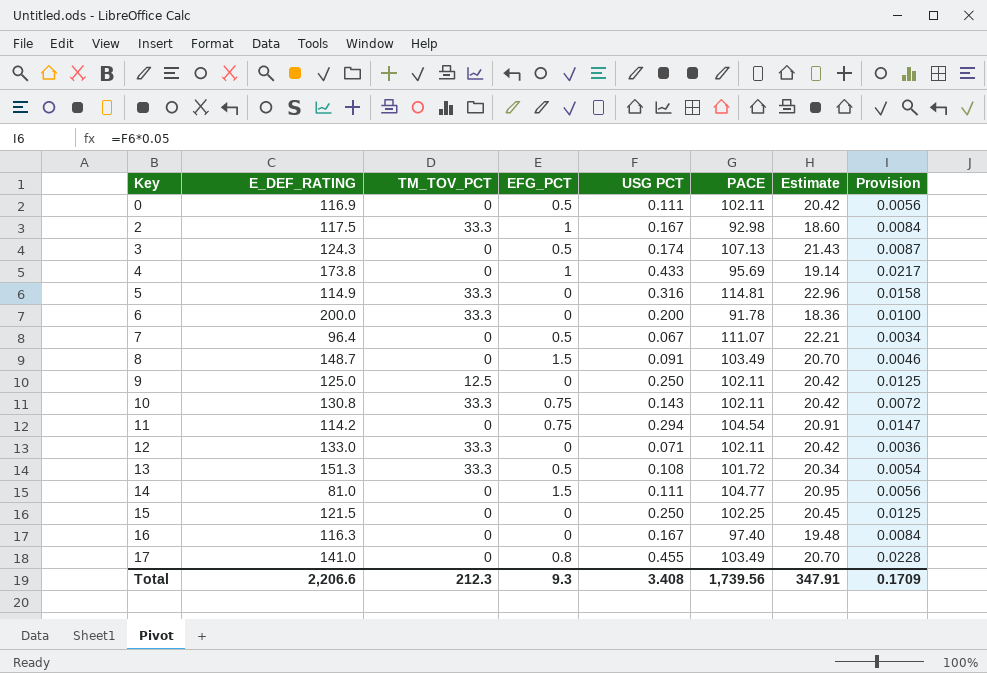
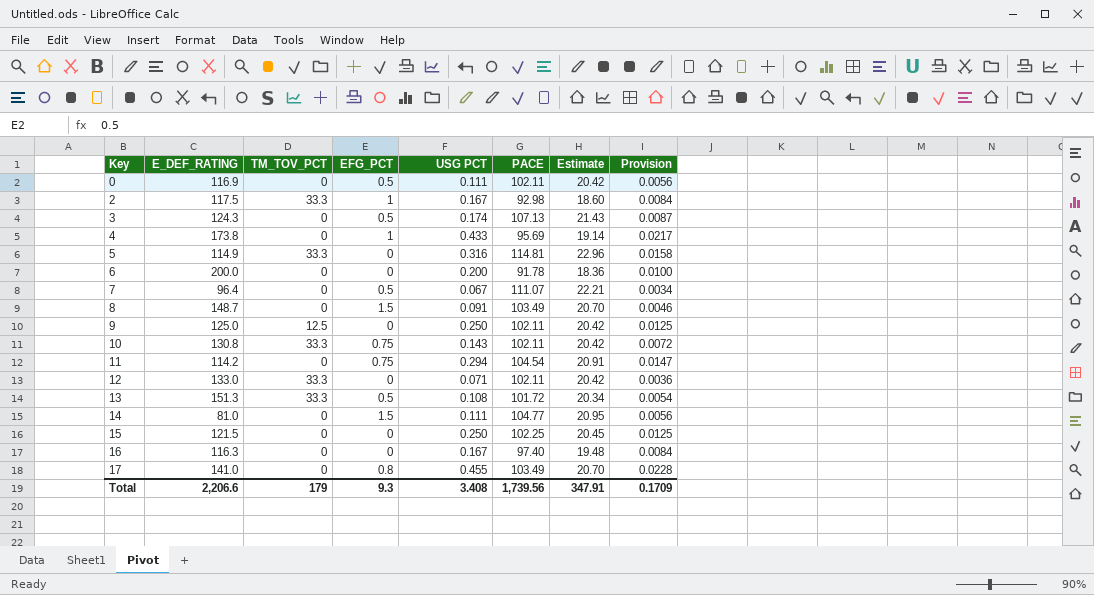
6 | TM_TOV_PCT: 33.3 -> 0
Total | TM_TOV_PCT: 212.3 -> 179

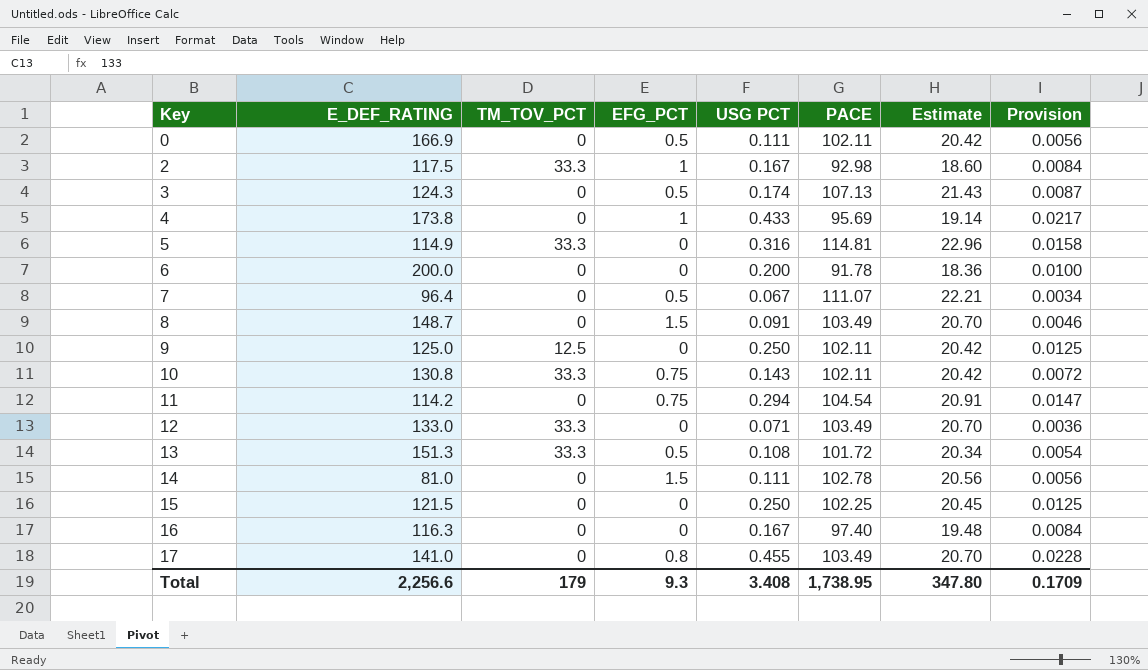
0 | E_DEF_RATING: 116.9 -> 166.9
12 | PACE: 102.11 -> 103.49
12 | Estimate: 20.42 -> 20.70
14 | PACE: 104.77 -> 102.78
14 | Estimate: 20.95 -> 20.56
Total | E_DEF_RATING: 2,206.6 -> 2,256.6
Total | PACE: 1,739.56 -> 1,738.95
Total | Estimate: 347.91 -> 347.80

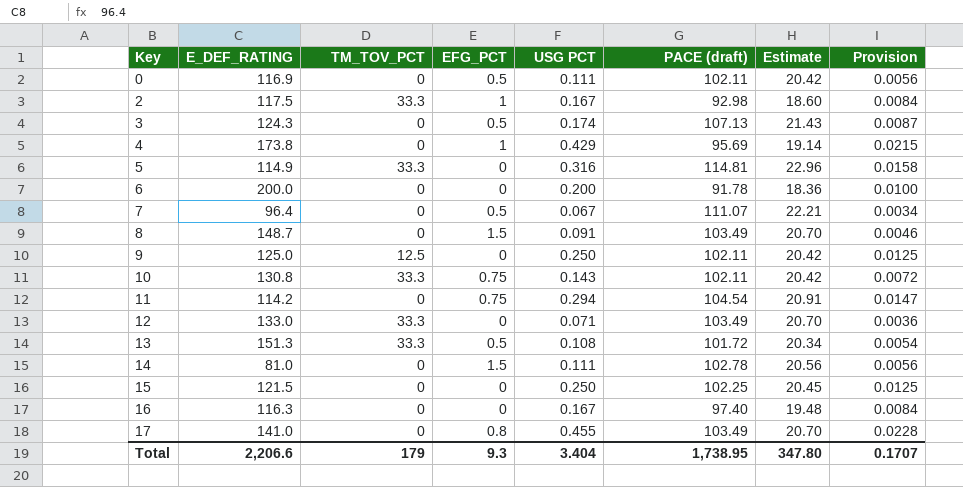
column name: PACE -> PACE (draft)
0 | E_DEF_RATING: 166.9 -> 116.9
4 | USG PCT: 0.433 -> 0.429
4 | Provision: 0.0217 -> 0.0215
Total | E_DEF_RATING: 2,256.6 -> 2,206.6
Total | USG PCT: 3.408 -> 3.404
Total | Provision: 0.1709 -> 0.1707

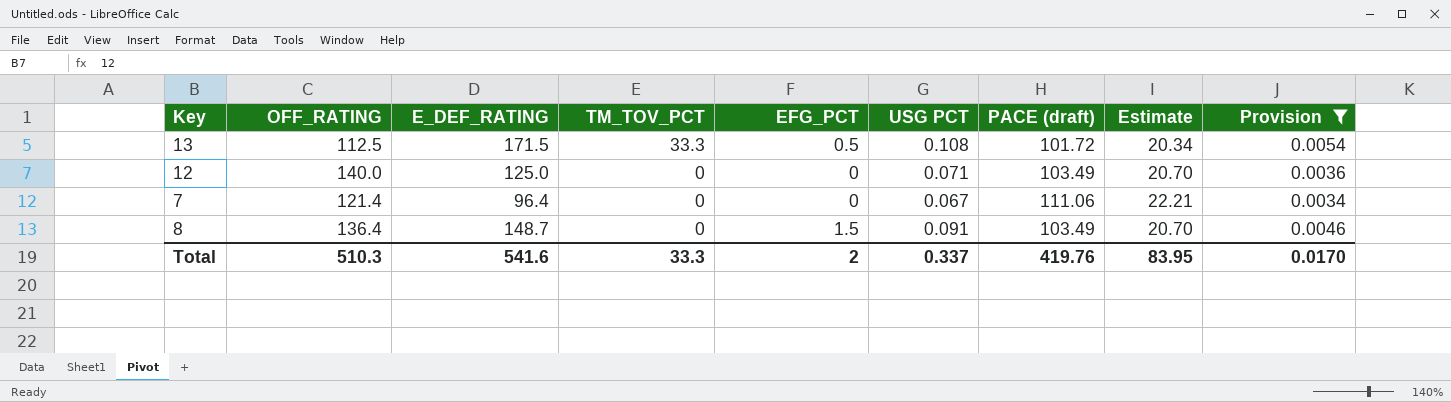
filter: none -> Provision <= 0.0054
row order: Key ascending -> TM_TOV_PCT descending
column OFF_RATING | position: none -> 2
13 | E_DEF_RATING: 151.3 -> 171.5
12 | E_DEF_RATING: 133.0 -> 125.0
12 | TM_TOV_PCT: 33.3 -> 0
7 | EFG_PCT: 0.5 -> 0
7 | PACE (draft): 111.07 -> 111.06
Total | E_DEF_RATING: 2,206.6 -> 541.6
Total | TM_TOV_PCT: 179 -> 33.3
Total | EFG_PCT: 9.3 -> 2
Total | USG PCT: 3.404 -> 0.337
Total | PACE (draft): 1,738.95 -> 419.76
Total | Estimate: 347.80 -> 83.95
Total | Provision: 0.1707 -> 0.0170

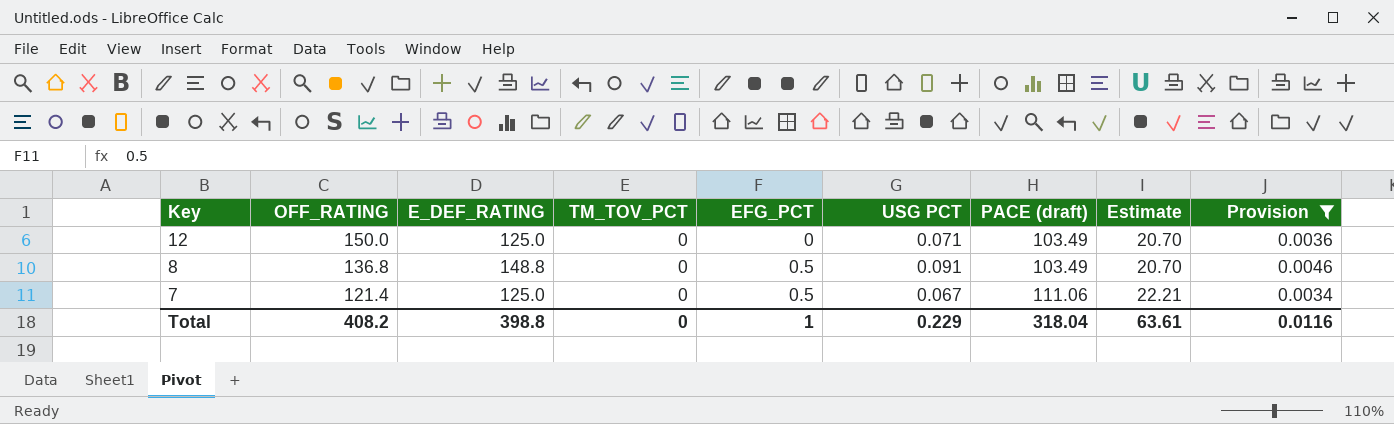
row order: TM_TOV_PCT descending -> Key descending
row 13: 112.5 | 171.5 | 33.3 | 0.5 | 0.108 | 101.72 | 20.34 | 0.0054 -> none
12 | OFF_RATING: 140.0 -> 150.0
8 | OFF_RATING: 136.4 -> 136.8
8 | E_DEF_RATING: 148.7 -> 148.8
8 | EFG_PCT: 1.5 -> 0.5
7 | E_DEF_RATING: 96.4 -> 125.0
7 | EFG_PCT: 0 -> 0.5
Total | OFF_RATING: 510.3 -> 408.2
Total | E_DEF_RATING: 541.6 -> 398.8
Total | TM_TOV_PCT: 33.3 -> 0
Total | EFG_PCT: 2 -> 1
Total | USG PCT: 0.337 -> 0.229
Total | PACE (draft): 419.76 -> 318.04
Total | Estimate: 83.95 -> 63.61
Total | Provision: 0.0170 -> 0.0116

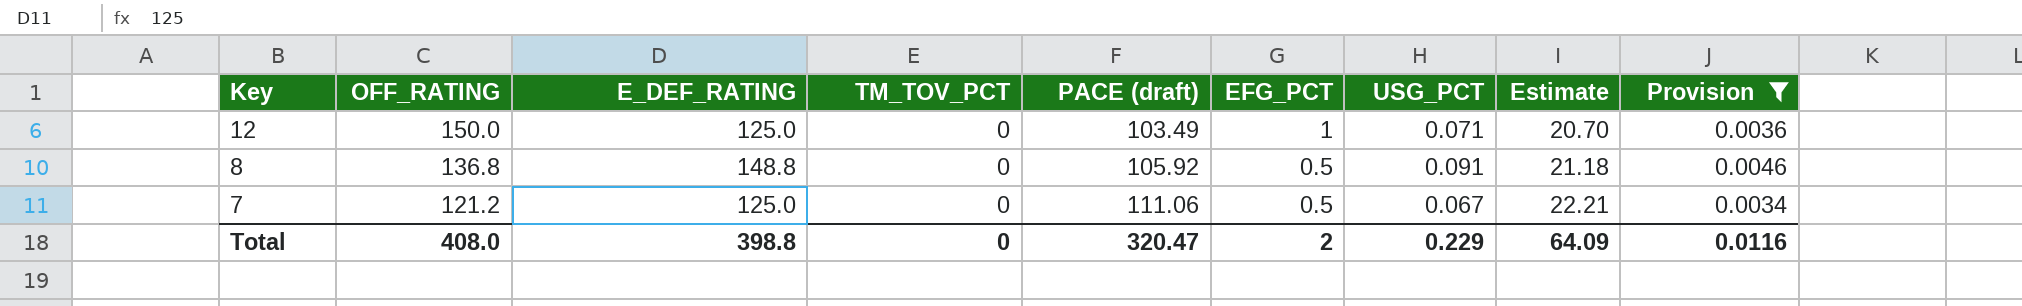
column PACE (draft) | position: 7 -> 5
column name: USG PCT -> USG_PCT
12 | EFG_PCT: 0 -> 1
8 | PACE (draft): 103.49 -> 105.92
8 | Estimate: 20.70 -> 21.18
7 | OFF_RATING: 121.4 -> 121.2
Total | OFF_RATING: 408.2 -> 408.0
Total | PACE (draft): 318.04 -> 320.47
Total | EFG_PCT: 1 -> 2
Total | Estimate: 63.61 -> 64.09

